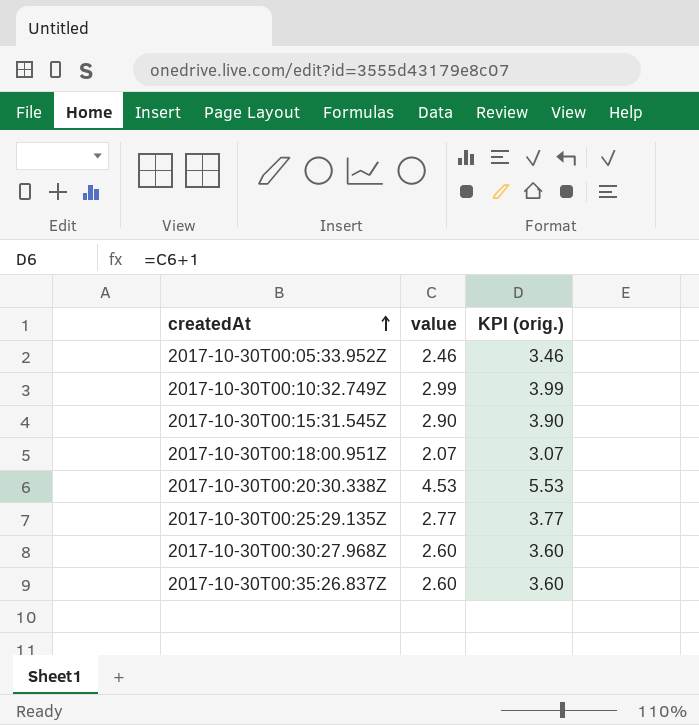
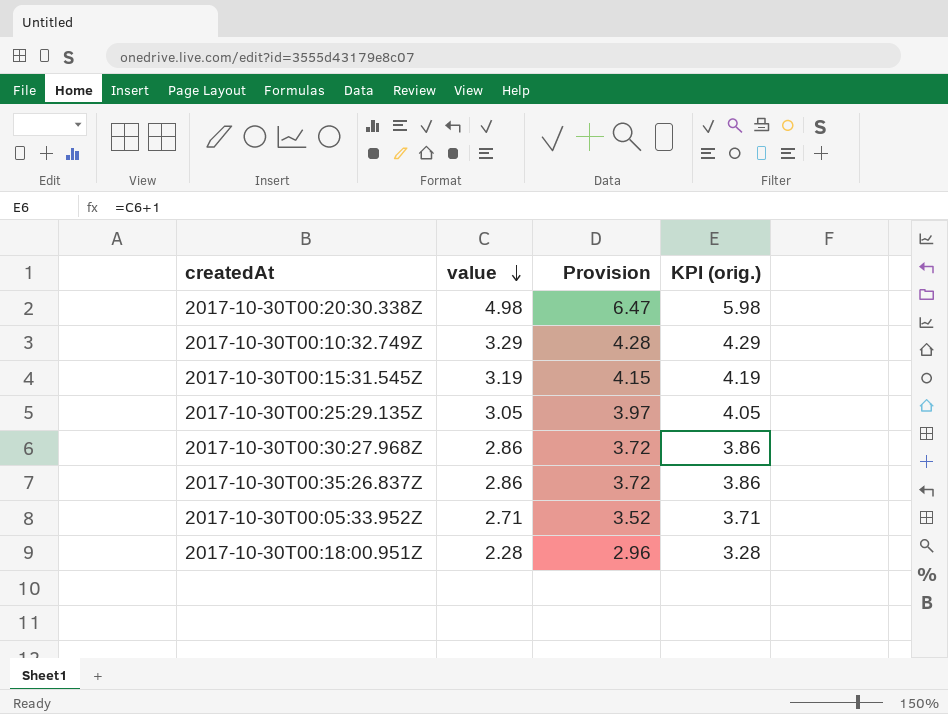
row order: createdAt ascending -> value descending
column Provision | formula: none -> [value] * 1.3
2017-10-30T00:20:30.338Z | value: 4.53 -> 4.98
2017-10-30T00:20:30.338Z | KPI (orig.): 5.53 -> 5.98
2017-10-30T00:10:32.749Z | value: 2.99 -> 3.29
2017-10-30T00:10:32.749Z | KPI (orig.): 3.99 -> 4.29
2017-10-30T00:15:31.545Z | value: 2.90 -> 3.19
2017-10-30T00:15:31.545Z | KPI (orig.): 3.90 -> 4.19
2017-10-30T00:25:29.135Z | value: 2.77 -> 3.05
2017-10-30T00:25:29.135Z | KPI (orig.): 3.77 -> 4.05
2017-10-30T00:30:27.968Z | value: 2.60 -> 2.86
2017-10-30T00:30:27.968Z | KPI (orig.): 3.60 -> 3.86
2017-10-30T00:35:26.837Z | value: 2.60 -> 2.86
2017-10-30T00:35:26.837Z | KPI (orig.): 3.60 -> 3.86
2017-10-30T00:05:33.952Z | value: 2.46 -> 2.71
2017-10-30T00:05:33.952Z | KPI (orig.): 3.46 -> 3.71
2017-10-30T00:18:00.951Z | value: 2.07 -> 2.28
2017-10-30T00:18:00.951Z | KPI (orig.): 3.07 -> 3.28

